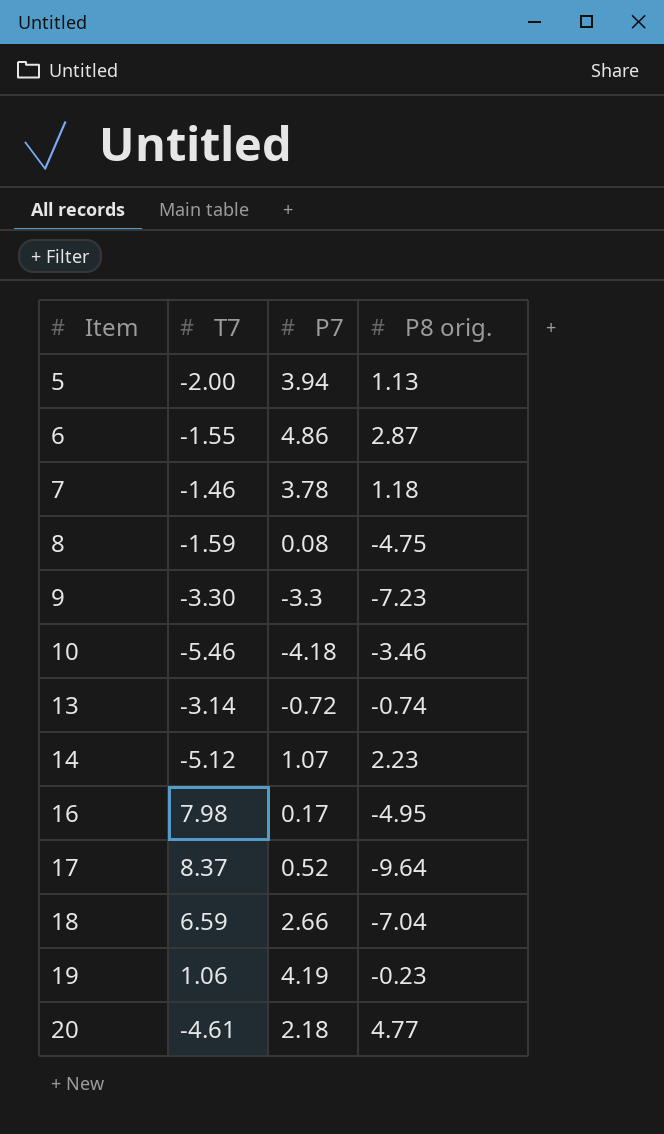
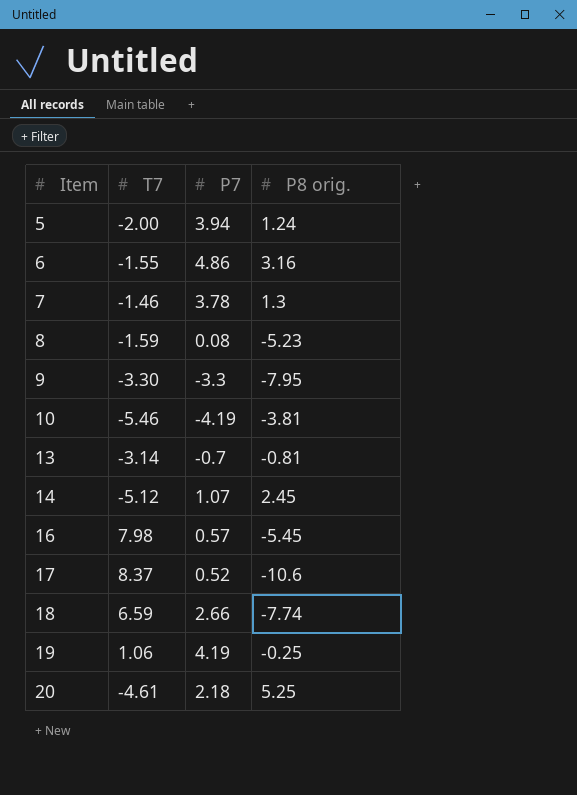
5 | P8 orig.: 1.13 -> 1.24
6 | P8 orig.: 2.87 -> 3.16
7 | P8 orig.: 1.18 -> 1.3
8 | P8 orig.: -4.75 -> -5.23
9 | P8 orig.: -7.23 -> -7.95
10 | P7: -4.18 -> -4.19
10 | P8 orig.: -3.46 -> -3.81
13 | P7: -0.72 -> -0.7
13 | P8 orig.: -0.74 -> -0.81
14 | P8 orig.: 2.23 -> 2.45
16 | P7: 0.17 -> 0.57
16 | P8 orig.: -4.95 -> -5.45
17 | P8 orig.: -9.64 -> -10.6
18 | P8 orig.: -7.04 -> -7.74
19 | P8 orig.: -0.23 -> -0.25
20 | P8 orig.: 4.77 -> 5.25

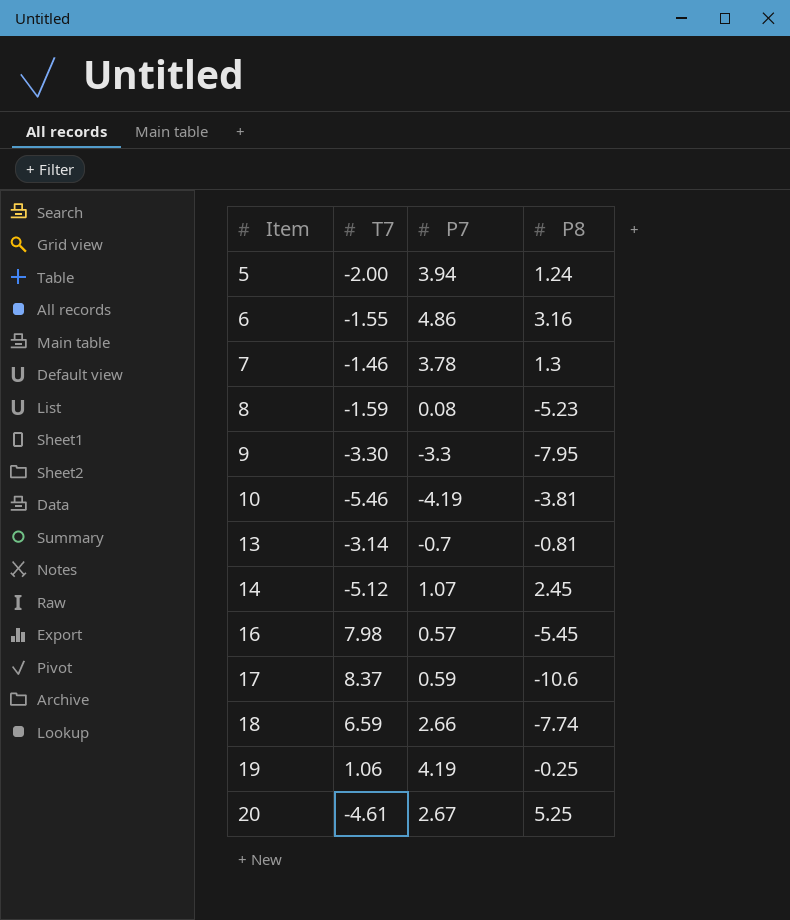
column name: P8 orig. -> P8
17 | P7: 0.52 -> 0.59
20 | P7: 2.18 -> 2.67

